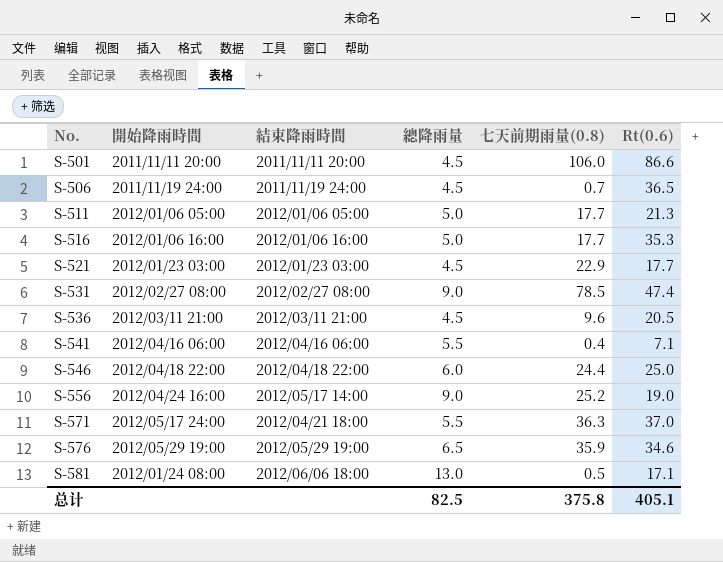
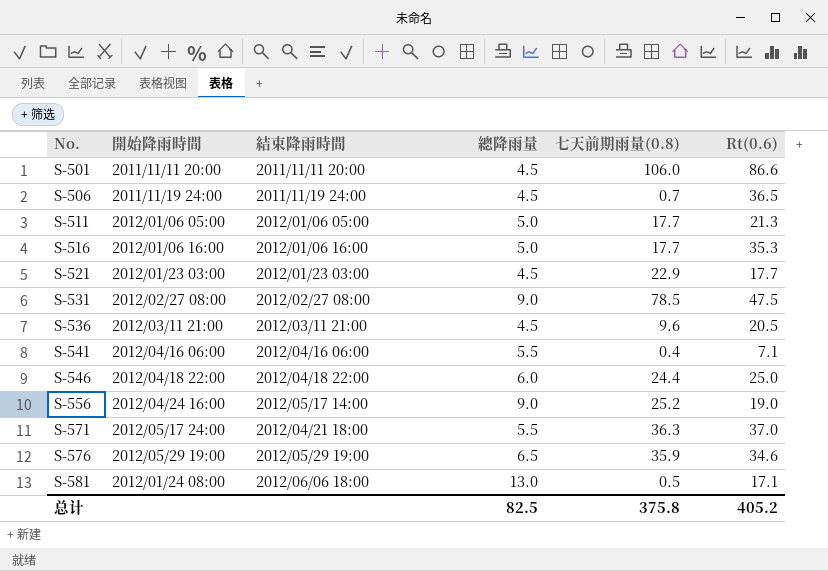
S-531 | Rt(0.6): 47.4 -> 47.5
总计 | Rt(0.6): 405.1 -> 405.2

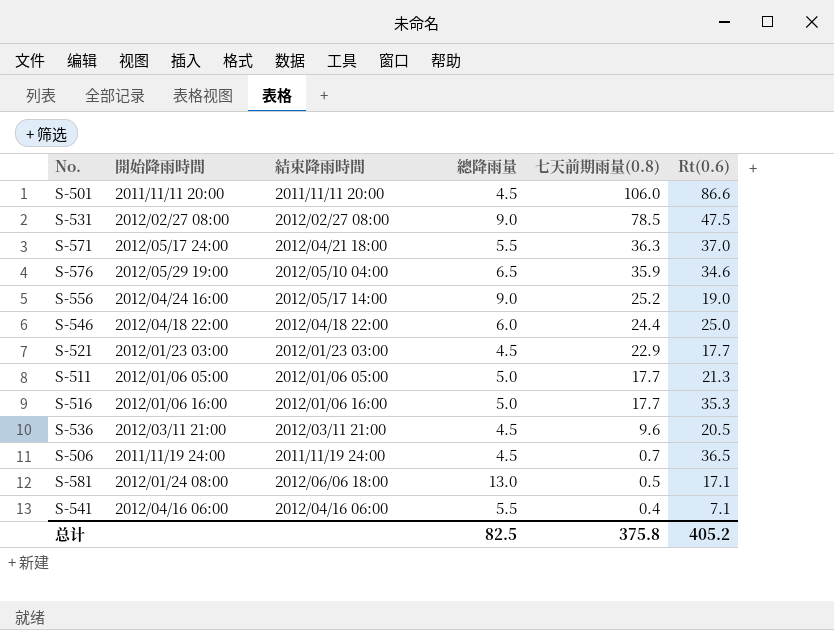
row order: No. ascending -> 七天前期雨量(0.8) descending
S-576 | 結束降雨時間: 2012/05/29 19:00 -> 2012/05/10 04:00

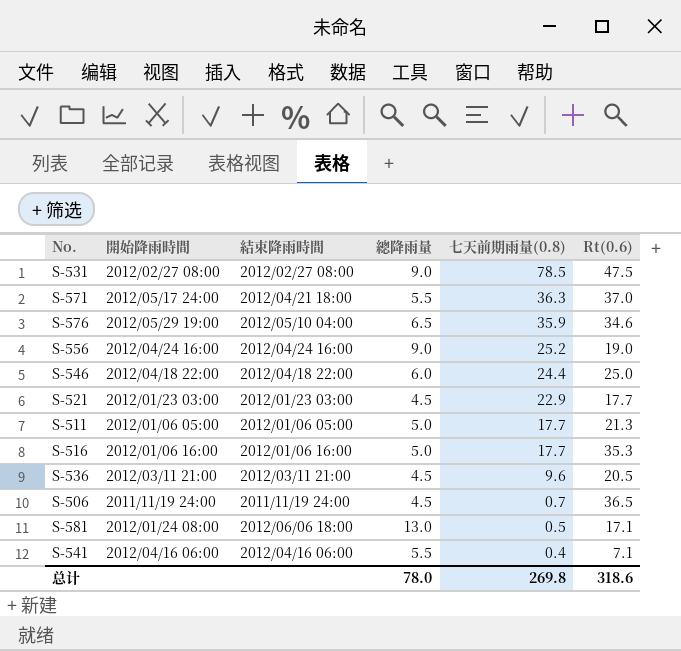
row S-501: 2011/11/11 20:00 | 2011/11/11 20:00 | 4.5 | 106.0 | 86.6 -> none
S-556 | 結束降雨時間: 2012/05/17 14:00 -> 2012/04/24 16:00
总计 | 總降雨量: 82.5 -> 78.0
总计 | 七天前期雨量(0.8): 375.8 -> 269.8
总计 | Rt(0.6): 405.2 -> 318.6

